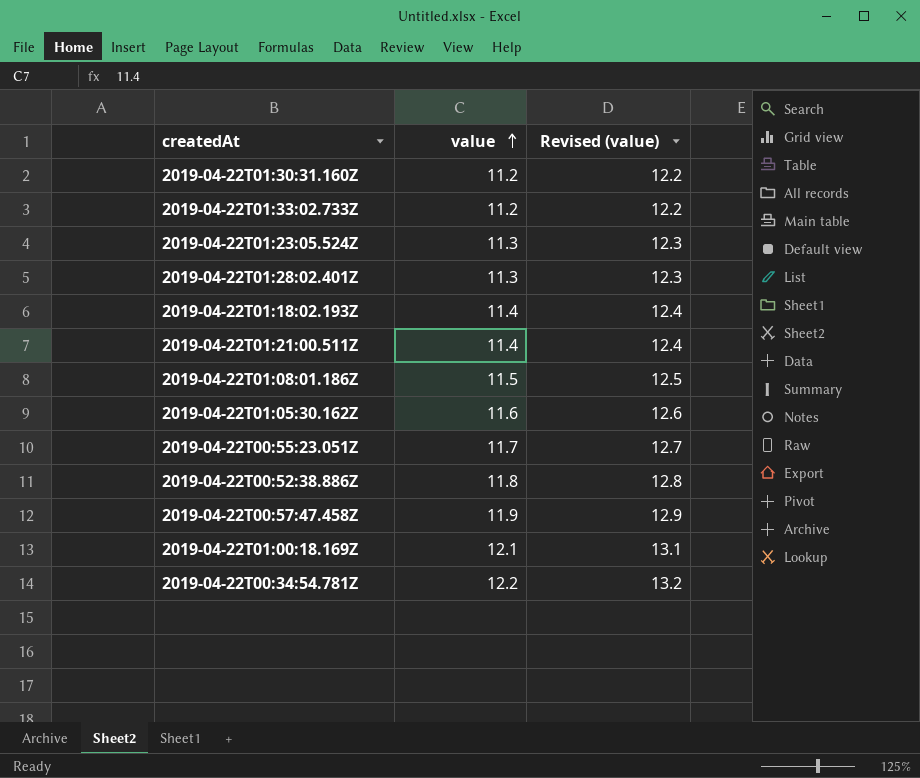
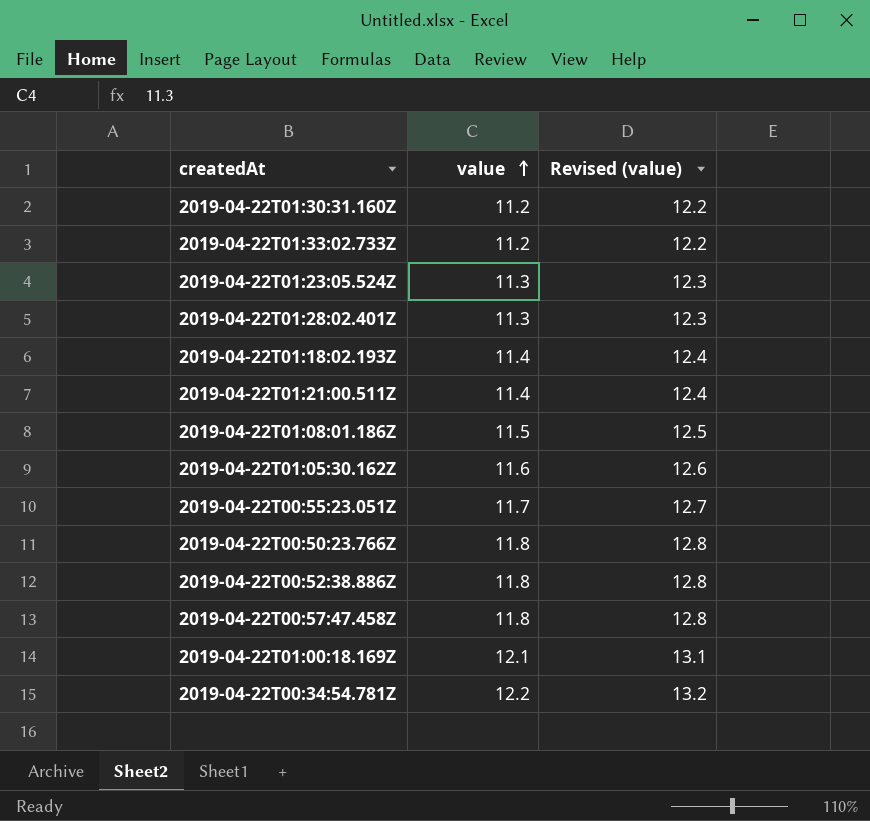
row 2019-04-22T00:50:23.766Z: none -> 11.8 | 12.8
2019-04-22T00:57:47.458Z | value: 11.9 -> 11.8
2019-04-22T00:57:47.458Z | Revised (value): 12.9 -> 12.8

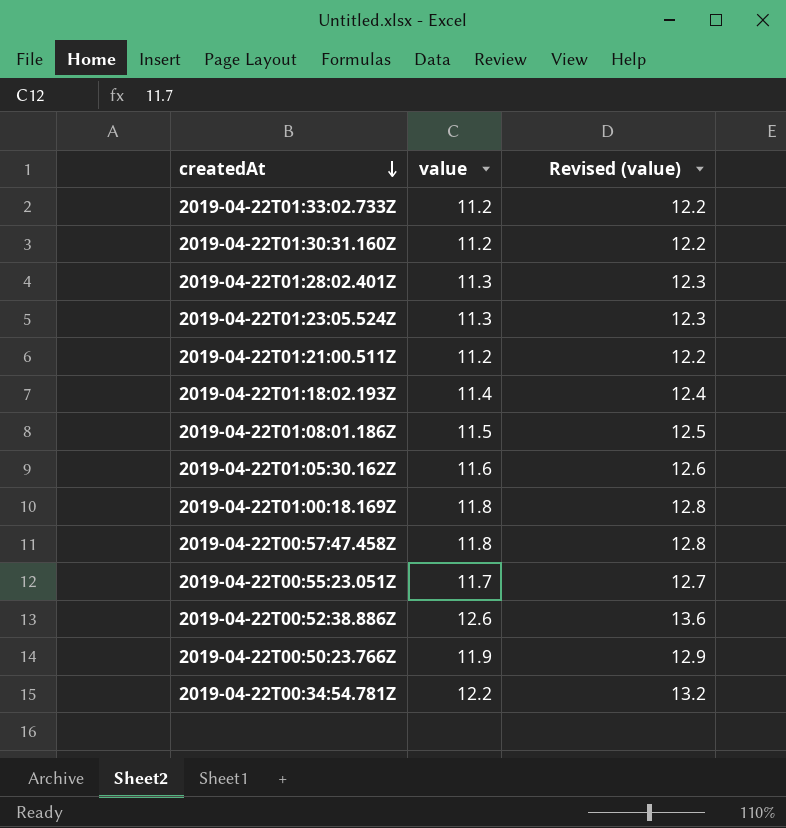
row order: value ascending -> createdAt descending
2019-04-22T01:21:00.511Z | value: 11.4 -> 11.2
2019-04-22T01:21:00.511Z | Revised (value): 12.4 -> 12.2
2019-04-22T01:00:18.169Z | value: 12.1 -> 11.8
2019-04-22T01:00:18.169Z | Revised (value): 13.1 -> 12.8
2019-04-22T00:52:38.886Z | value: 11.8 -> 12.6
2019-04-22T00:52:38.886Z | Revised (value): 12.8 -> 13.6
2019-04-22T00:50:23.766Z | value: 11.8 -> 11.9
2019-04-22T00:50:23.766Z | Revised (value): 12.8 -> 12.9

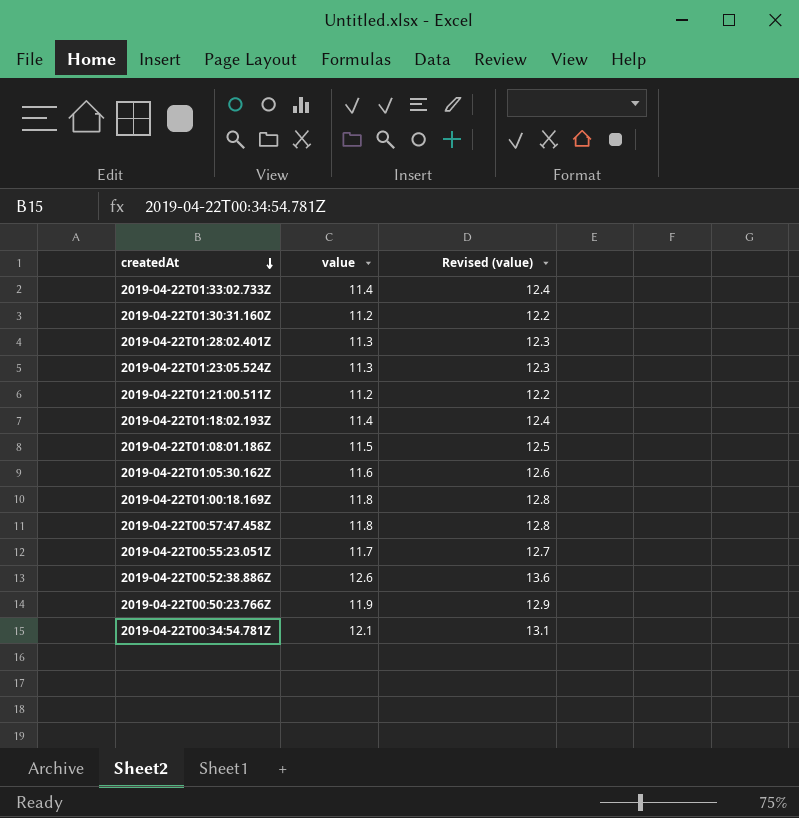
2019-04-22T01:33:02.733Z | value: 11.2 -> 11.4
2019-04-22T01:33:02.733Z | Revised (value): 12.2 -> 12.4
2019-04-22T00:34:54.781Z | value: 12.2 -> 12.1
2019-04-22T00:34:54.781Z | Revised (value): 13.2 -> 13.1

